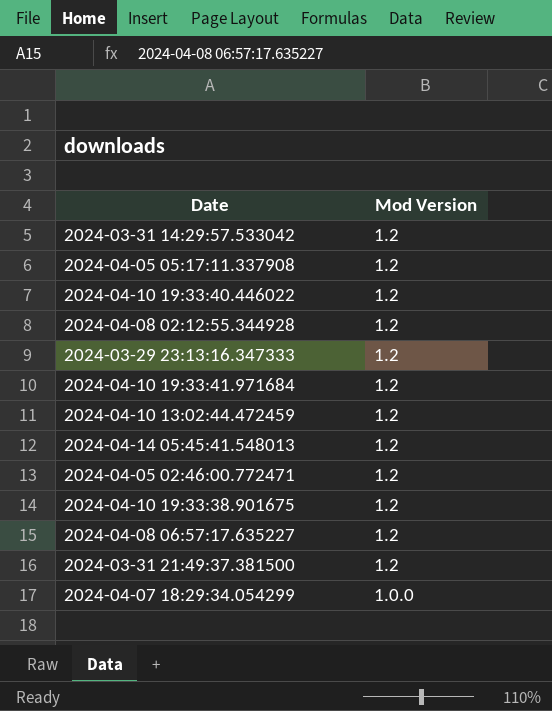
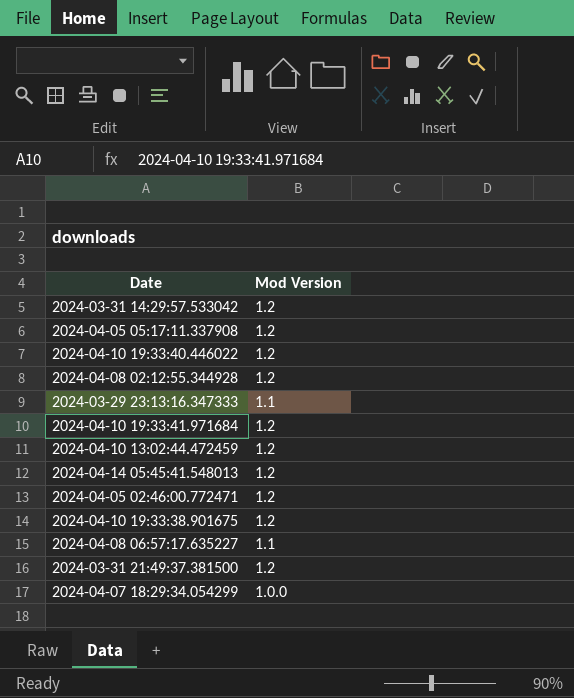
2024-03-29 23:13:16.347333 | Mod Version: 1.2 -> 1.1
2024-04-08 06:57:17.635227 | Mod Version: 1.2 -> 1.1

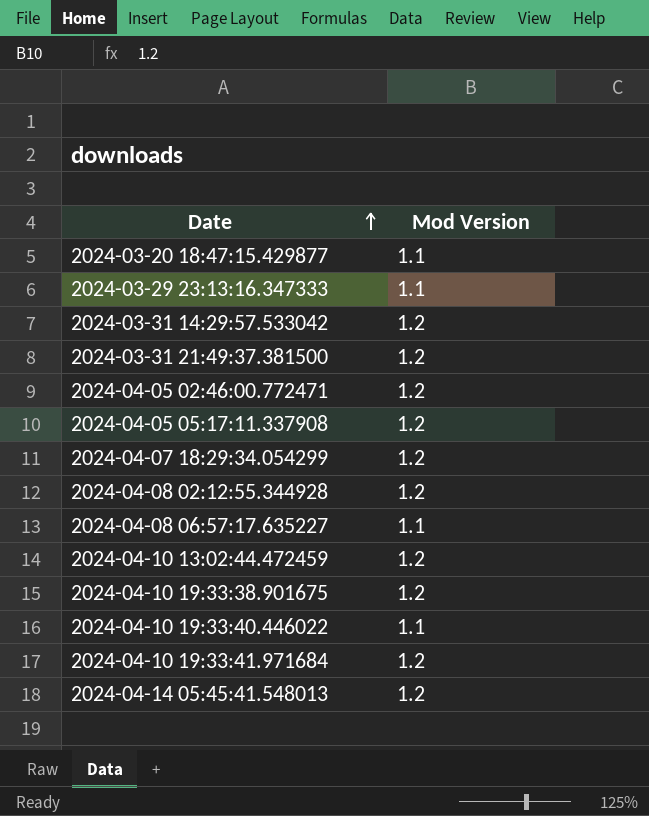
row order: none -> Date ascending
row 2024-03-20 18:47:15.429877: none -> 1.1
2024-04-07 18:29:34.054299 | Mod Version: 1.0.0 -> 1.2
2024-04-10 19:33:40.446022 | Mod Version: 1.2 -> 1.1

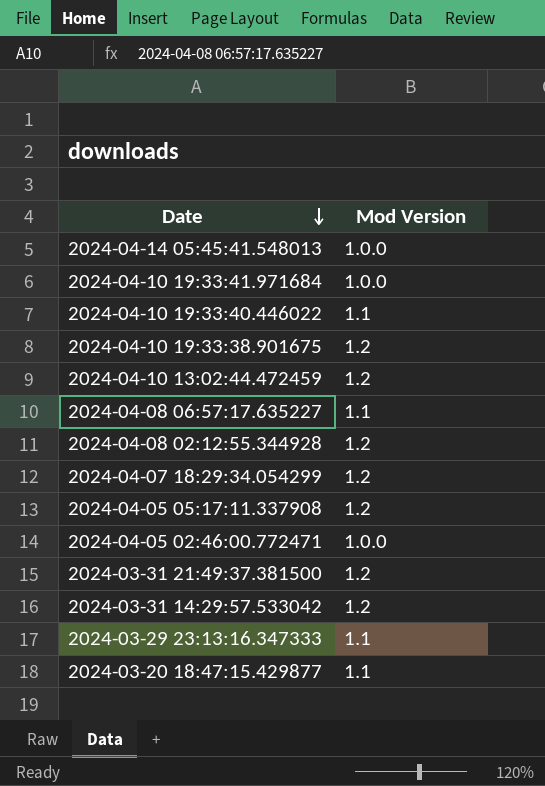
row order: Date ascending -> Date descending
2024-04-14 05:45:41.548013 | Mod Version: 1.2 -> 1.0.0
2024-04-10 19:33:41.971684 | Mod Version: 1.2 -> 1.0.0
2024-04-05 02:46:00.772471 | Mod Version: 1.2 -> 1.0.0

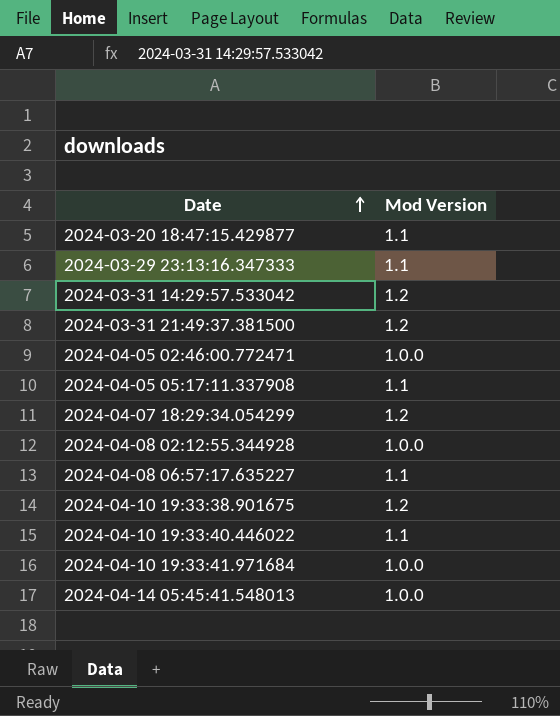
row order: Date descending -> Date ascending
row 2024-04-10 13:02:44.472459: 1.2 -> none
2024-04-05 05:17:11.337908 | Mod Version: 1.2 -> 1.1
2024-04-08 02:12:55.344928 | Mod Version: 1.2 -> 1.0.0

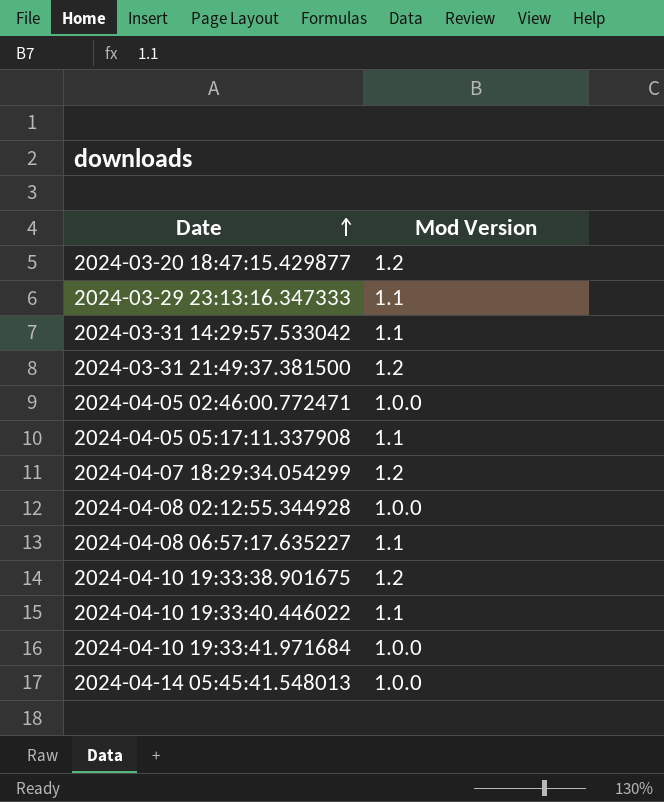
2024-03-20 18:47:15.429877 | Mod Version: 1.1 -> 1.2
2024-03-31 14:29:57.533042 | Mod Version: 1.2 -> 1.1

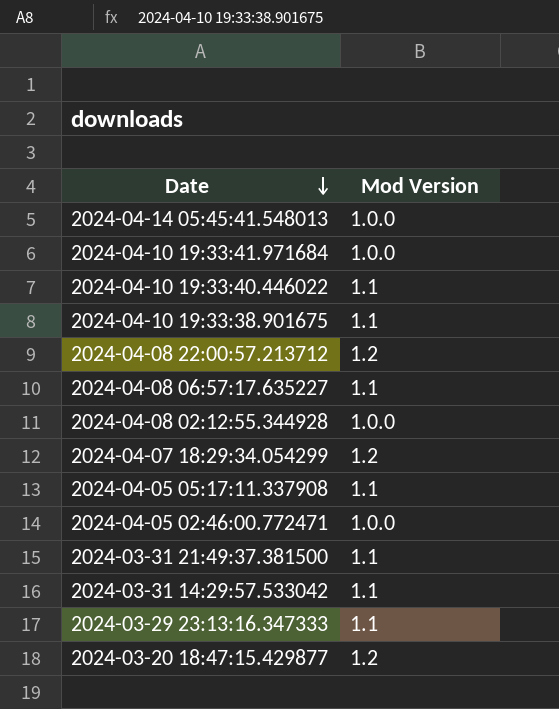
row order: Date ascending -> Date descending
2024-04-10 19:33:38.901675 | Mod Version: 1.2 -> 1.1
row 2024-04-08 22:00:57.213712: none -> 1.2
2024-03-31 21:49:37.381500 | Mod Version: 1.2 -> 1.1

